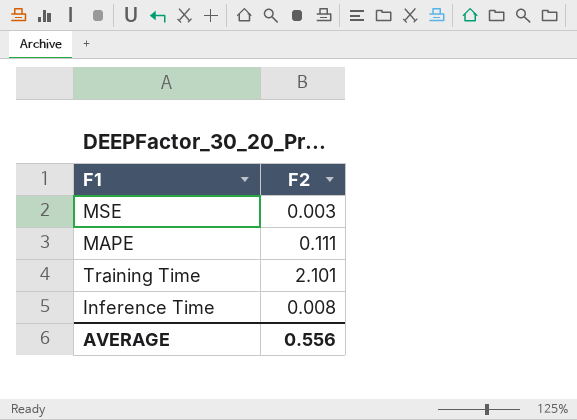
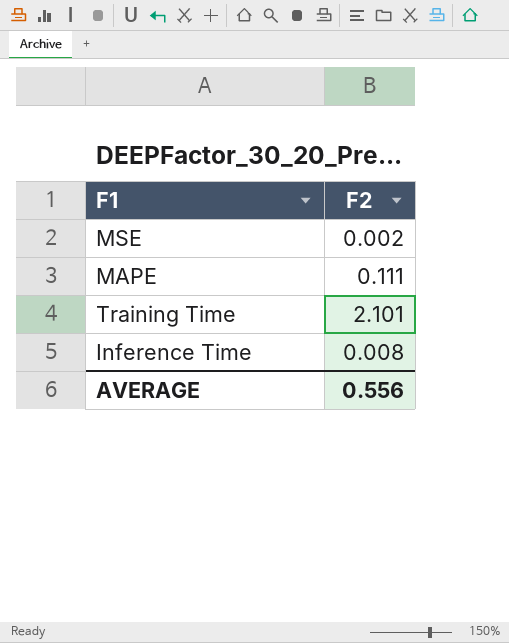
MSE | F2: 0.003 -> 0.002

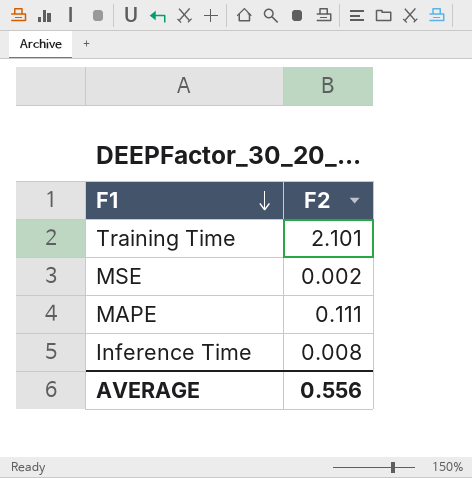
row order: none -> F1 descending

